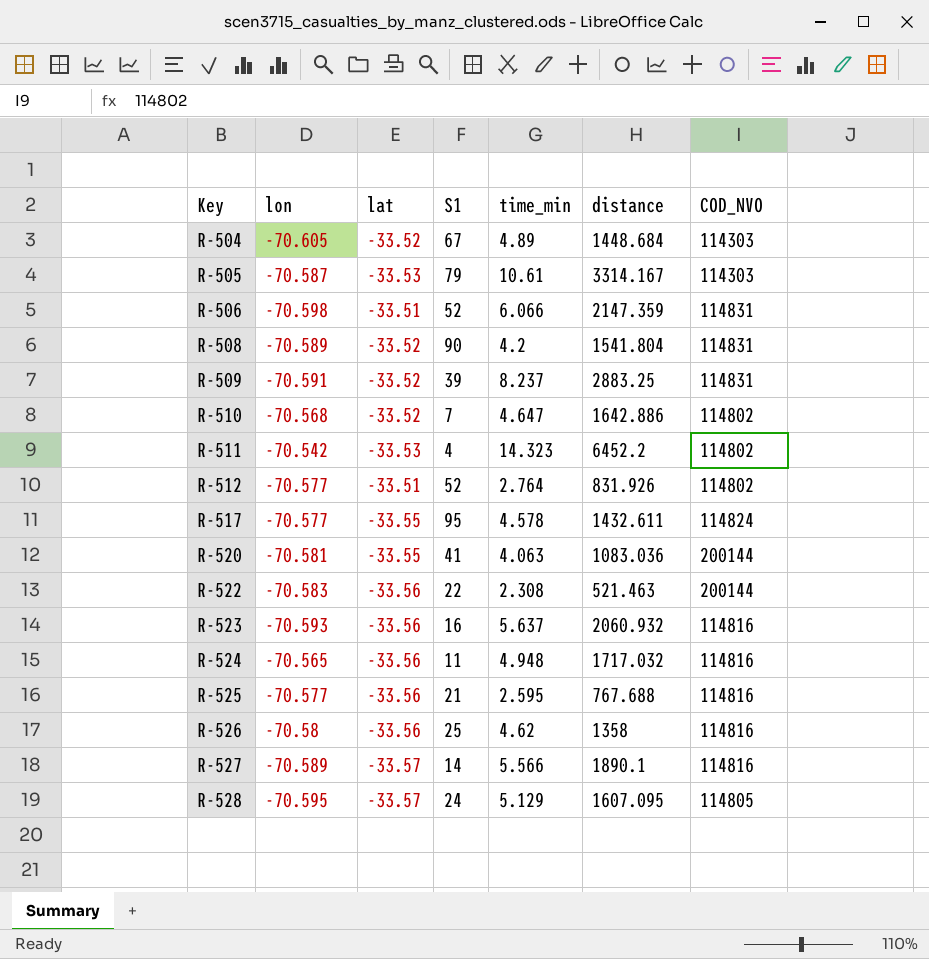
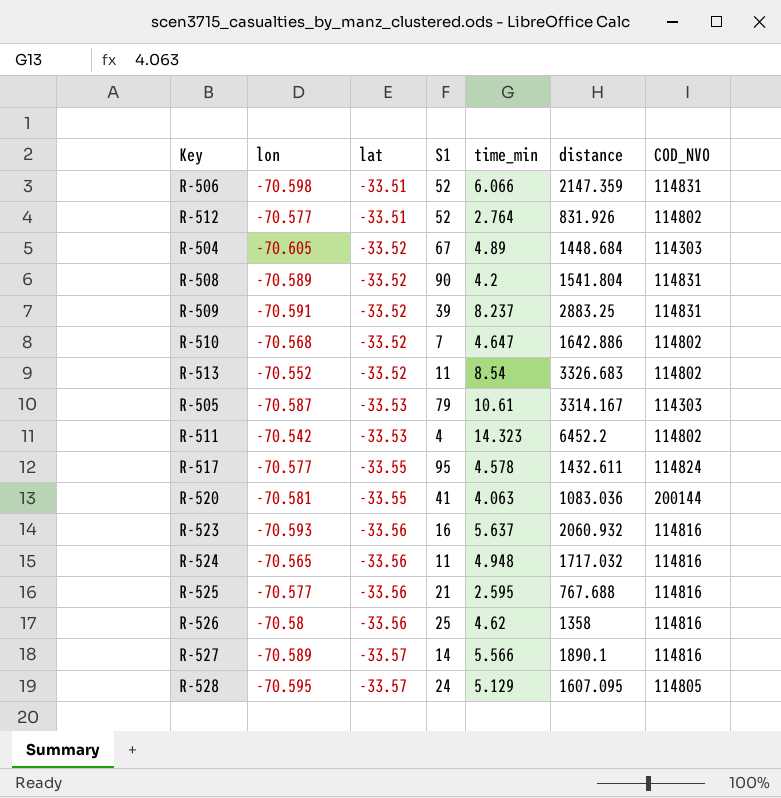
row order: Key ascending -> lat descending
row R-522: -70.583 | -33.56 | 22 | 2.308 | 521.463 | 200144 -> none
row R-513: none -> -70.552 | -33.52 | 11 | 8.54 | 3326.683 | 114802

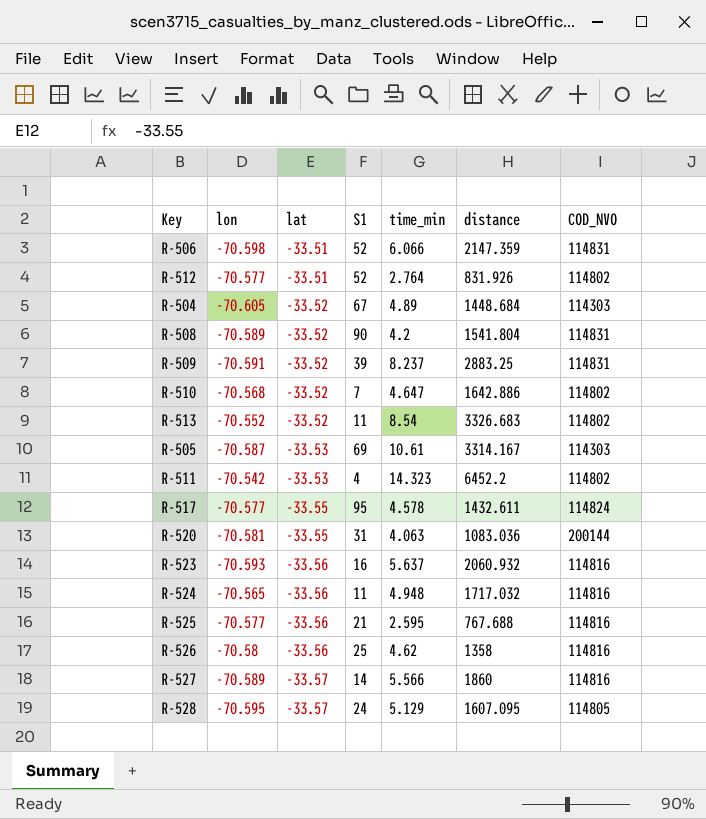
R-505 | S1: 79 -> 69
R-520 | S1: 41 -> 31
R-527 | distance: 1890.1 -> 1860

